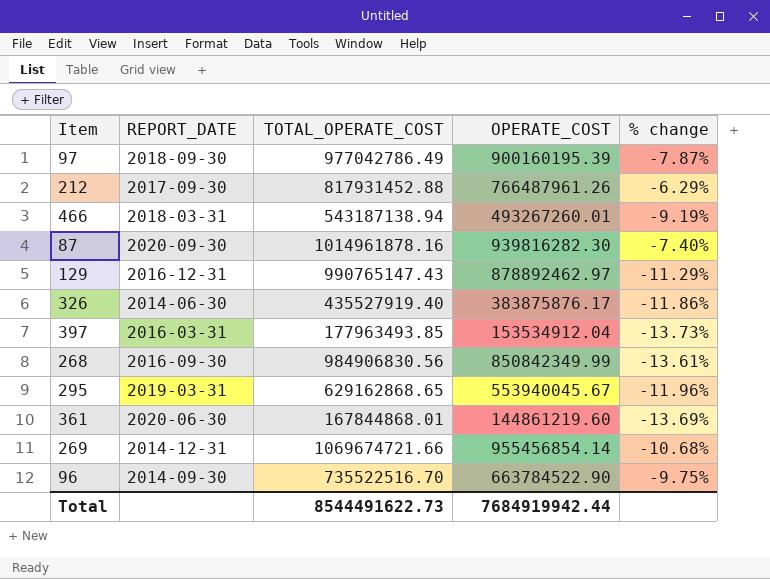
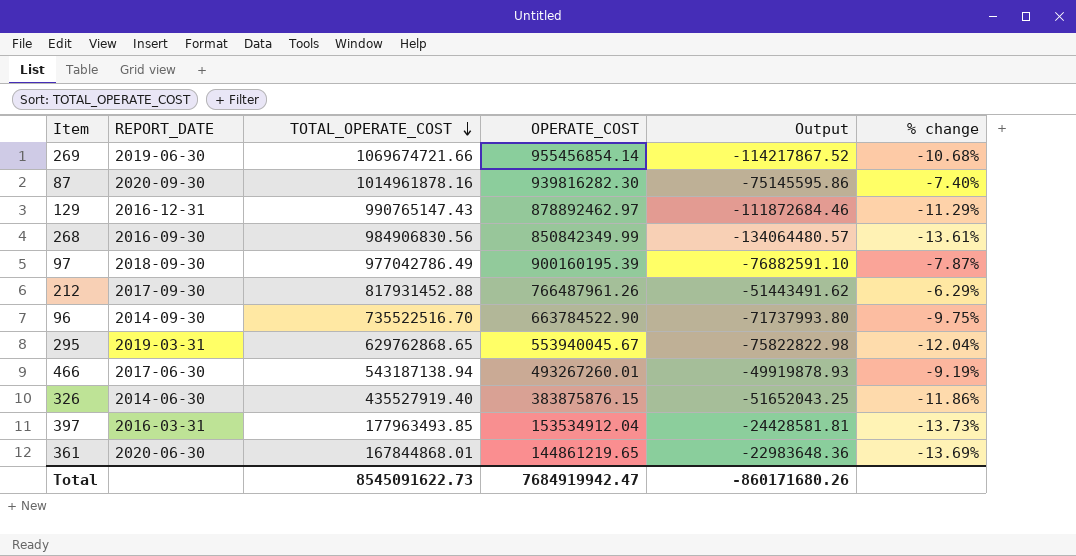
row order: none -> TOTAL_OPERATE_COST descending
column Output | formula: none -> [OPERATE_COST] - [TOTAL_OPERATE_COST]
269 | REPORT_DATE: 2014-12-31 -> 2019-06-30
295 | TOTAL_OPERATE_COST: 629162868.65 -> 629762868.65
295 | % change: -11.96% -> -12.04%
466 | REPORT_DATE: 2018-03-31 -> 2017-06-30
326 | OPERATE_COST: 383875876.17 -> 383875876.15
361 | OPERATE_COST: 144861219.60 -> 144861219.65
Total | TOTAL_OPERATE_COST: 8544491622.73 -> 8545091622.73
Total | OPERATE_COST: 7684919942.44 -> 7684919942.47

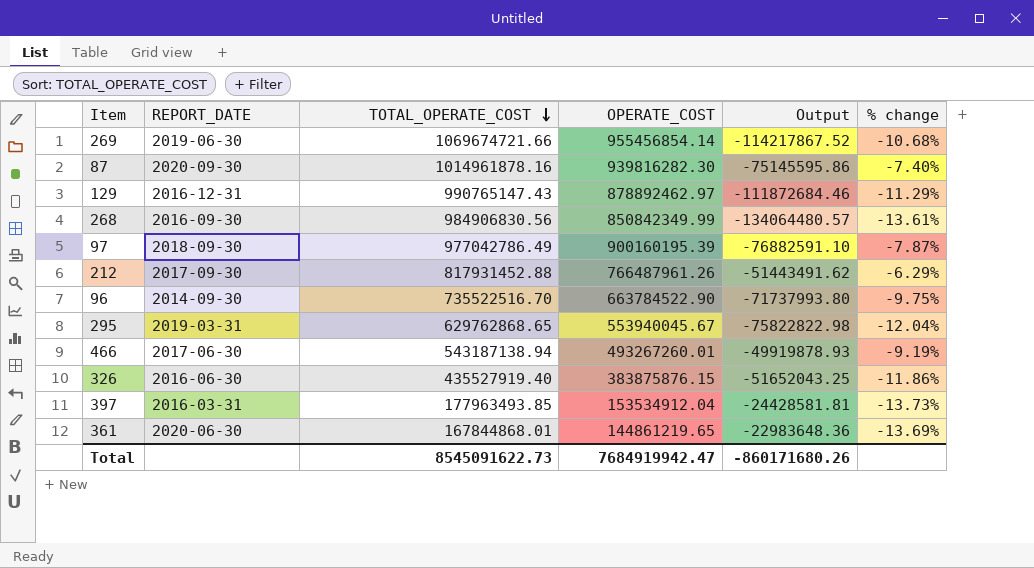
326 | REPORT_DATE: 2014-06-30 -> 2016-06-30

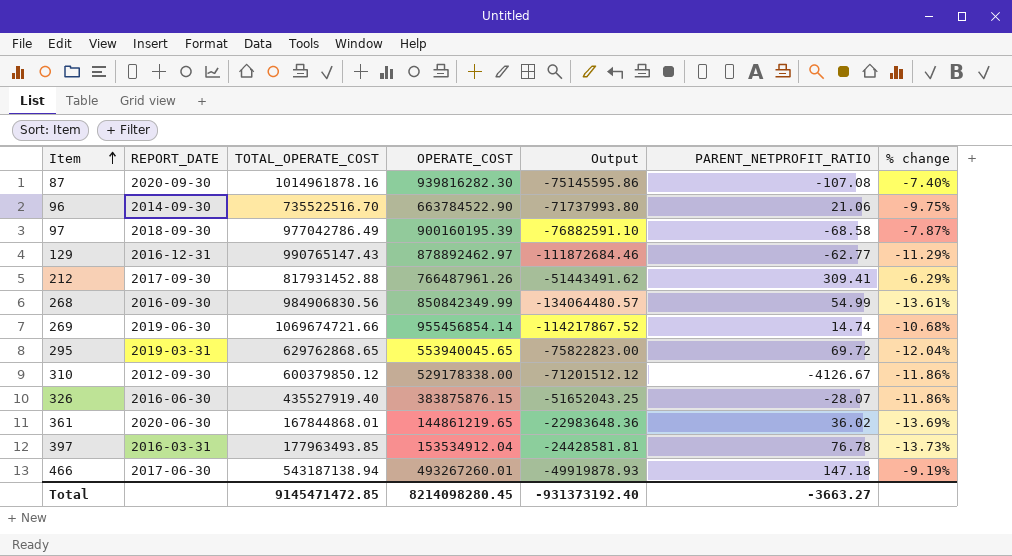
row order: TOTAL_OPERATE_COST descending -> Item ascending
column PARENT_NETPROFIT_RATIO | position: none -> 6
295 | OPERATE_COST: 553940045.67 -> 553940045.65
295 | Output: -75822822.98 -> -75822823.00
row 310: none -> 2012-09-30 | 600379850.12 | 529178338.00 | -71201512.12 | -4126.67 | -11.86%
Total | TOTAL_OPERATE_COST: 8545091622.73 -> 9145471472.85
Total | OPERATE_COST: 7684919942.47 -> 8214098280.45
Total | Output: -860171680.26 -> -931373192.40

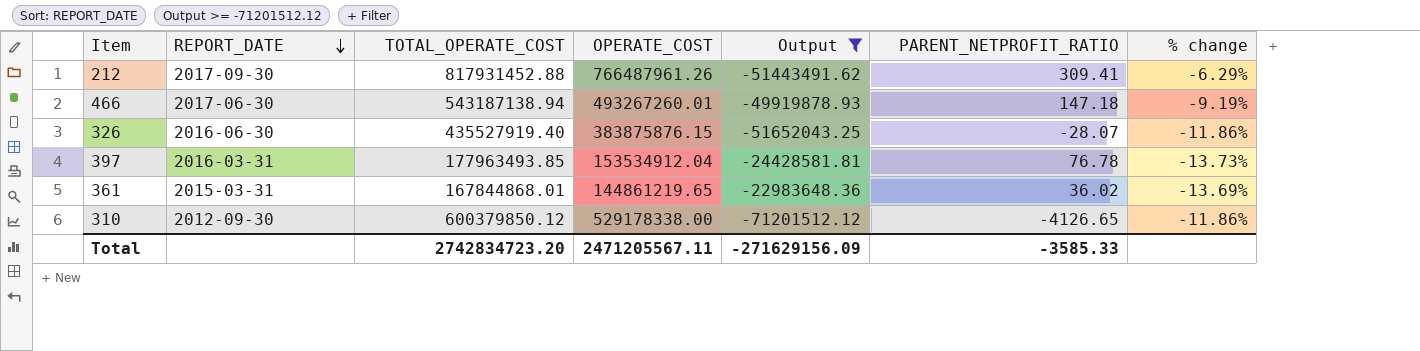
filter: none -> Output >= -71201512.12
row order: Item ascending -> REPORT_DATE descending
361 | REPORT_DATE: 2020-06-30 -> 2015-03-31
310 | PARENT_NETPROFIT_RATIO: -4126.67 -> -4126.65
Total | TOTAL_OPERATE_COST: 9145471472.85 -> 2742834723.20
Total | OPERATE_COST: 8214098280.45 -> 2471205567.11
Total | Output: -931373192.40 -> -271629156.09
Total | PARENT_NETPROFIT_RATIO: -3663.27 -> -3585.33

